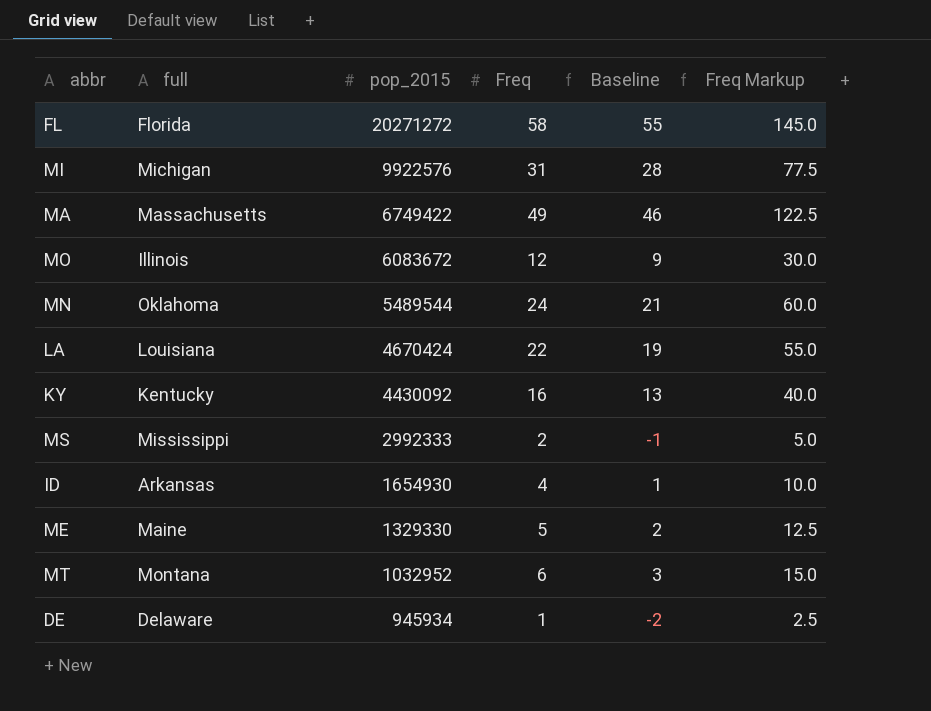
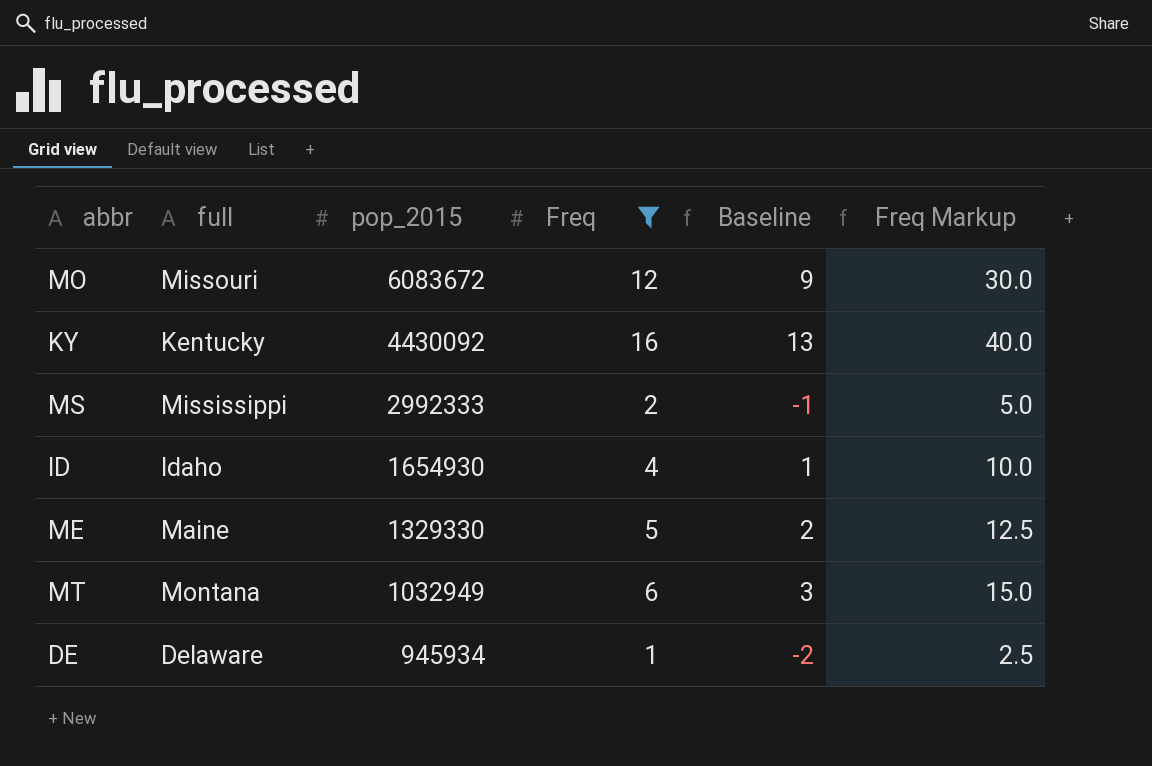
filter: none -> Freq <= 16
MO | full: Illinois -> Missouri
ID | full: Arkansas -> Idaho
MT | pop_2015: 1032952 -> 1032949

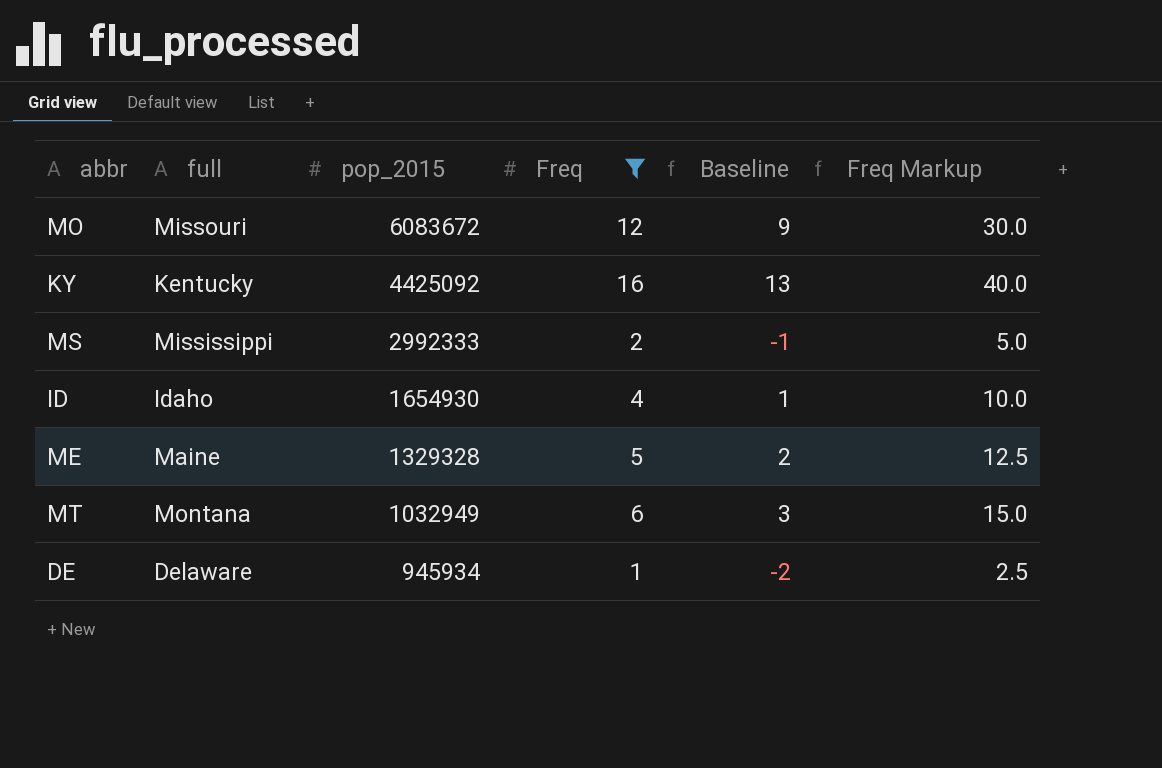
KY | pop_2015: 4430092 -> 4425092
ME | pop_2015: 1329330 -> 1329328

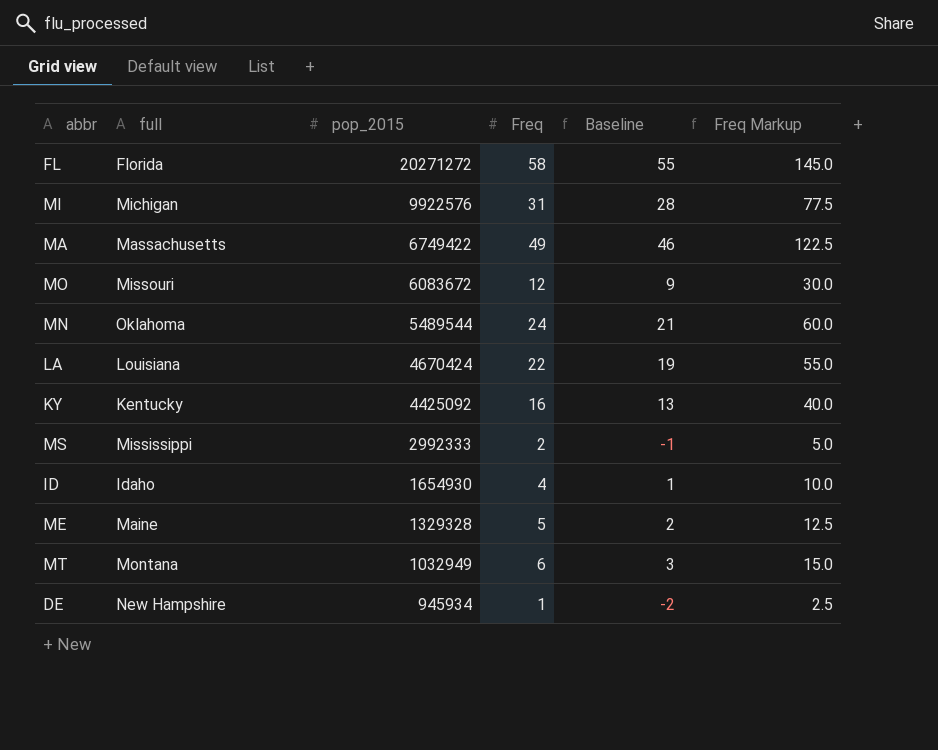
filter: Freq <= 16 -> none
DE | full: Delaware -> New Hampshire

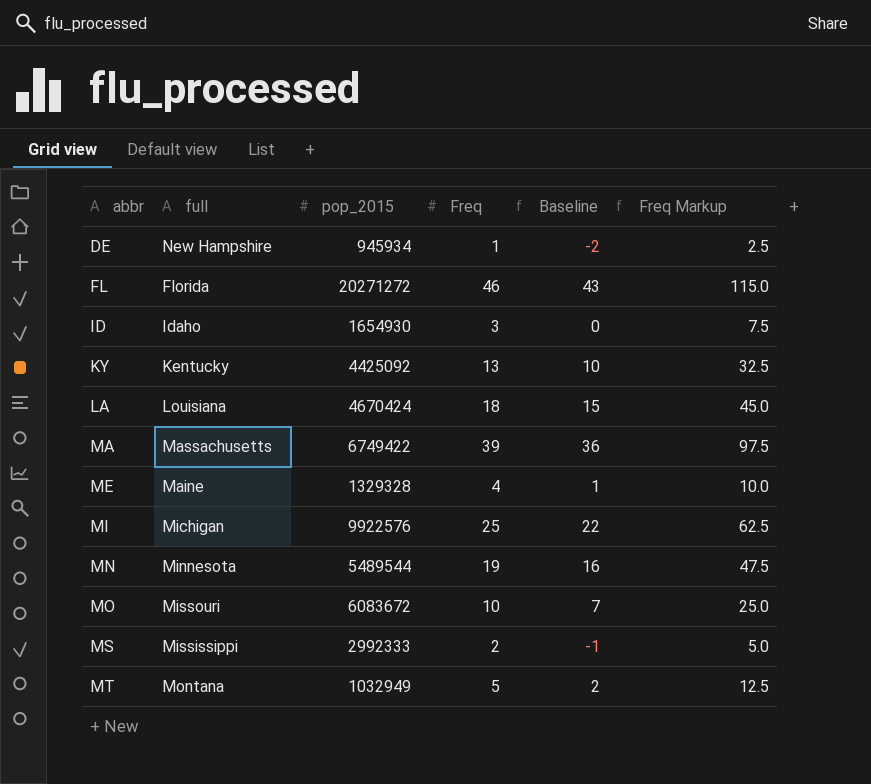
row order: pop_2015 descending -> abbr ascending
FL | Freq: 58 -> 46
FL | Baseline: 55 -> 43
FL | Freq Markup: 145.0 -> 115.0
ID | Freq: 4 -> 3
ID | Baseline: 1 -> 0
ID | Freq Markup: 10.0 -> 7.5
KY | Freq: 16 -> 13
KY | Baseline: 13 -> 10
KY | Freq Markup: 40.0 -> 32.5
LA | Freq: 22 -> 18
LA | Baseline: 19 -> 15
LA | Freq Markup: 55.0 -> 45.0
MA | Freq: 49 -> 39
MA | Baseline: 46 -> 36
MA | Freq Markup: 122.5 -> 97.5
ME | Freq: 5 -> 4
ME | Baseline: 2 -> 1
ME | Freq Markup: 12.5 -> 10.0
MI | Freq: 31 -> 25
MI | Baseline: 28 -> 22
MI | Freq Markup: 77.5 -> 62.5
MN | full: Oklahoma -> Minnesota
MN | Freq: 24 -> 19
MN | Baseline: 21 -> 16
MN | Freq Markup: 60.0 -> 47.5
MO | Freq: 12 -> 10
MO | Baseline: 9 -> 7
MO | Freq Markup: 30.0 -> 25.0
MT | Freq: 6 -> 5
MT | Baseline: 3 -> 2
MT | Freq Markup: 15.0 -> 12.5

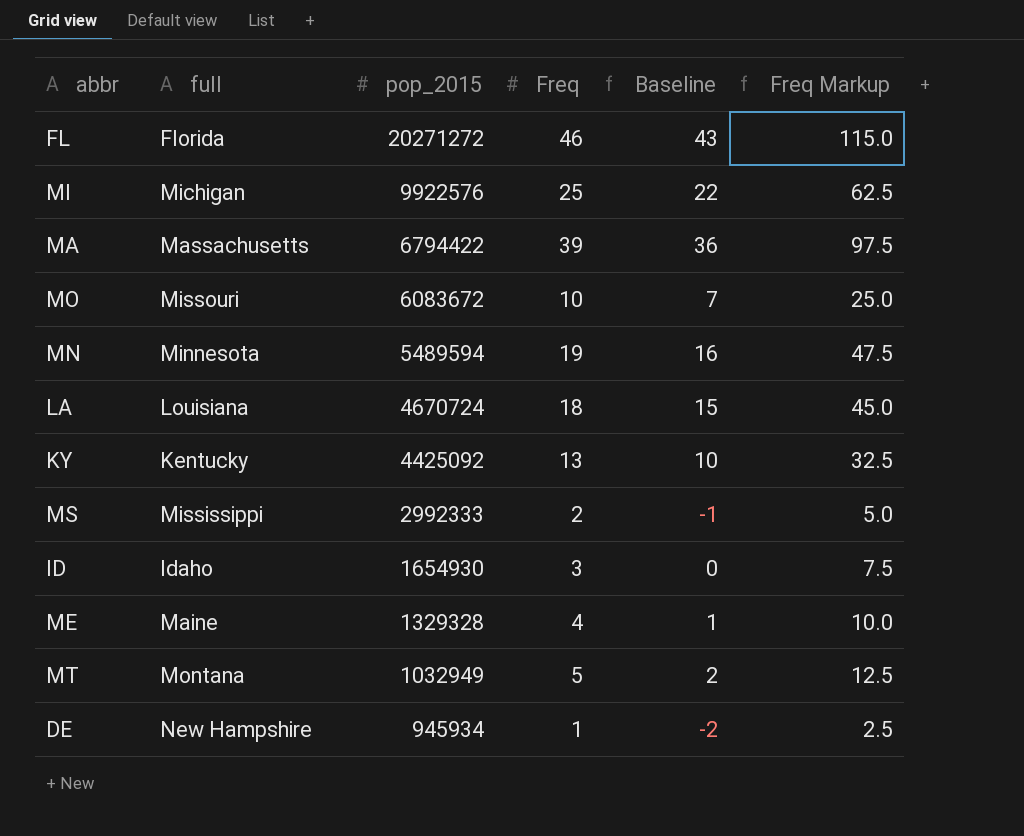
row order: abbr ascending -> pop_2015 descending
MA | pop_2015: 6749422 -> 6794422
MN | pop_2015: 5489544 -> 5489594
LA | pop_2015: 4670424 -> 4670724

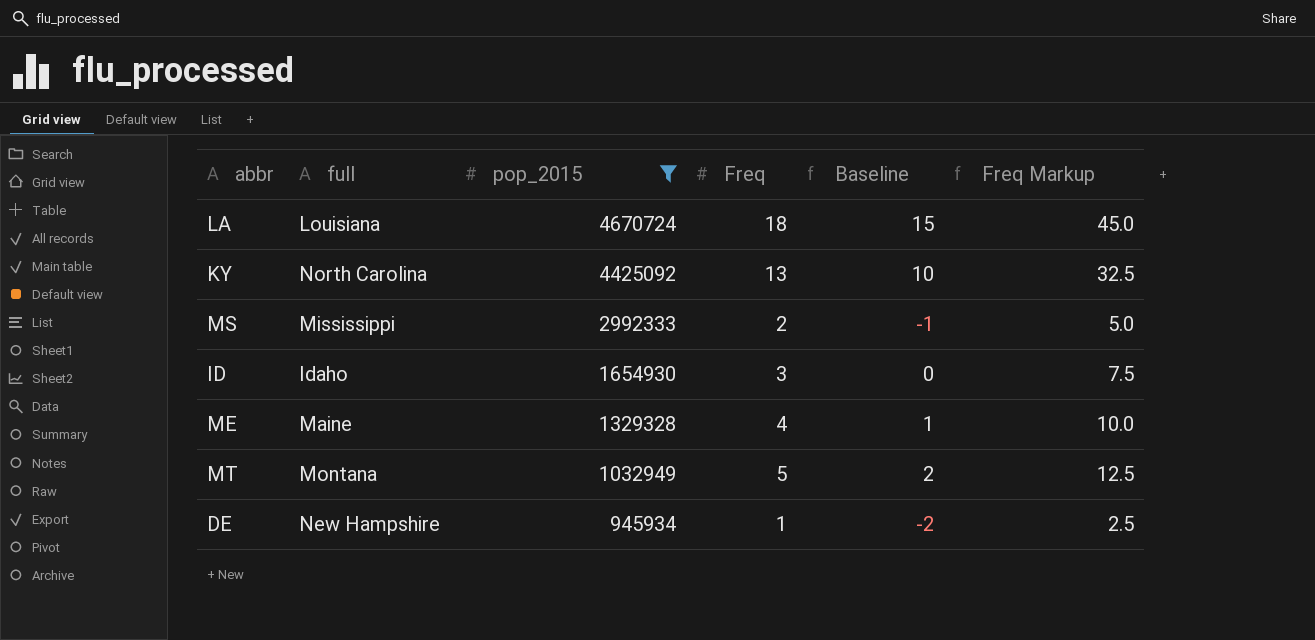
filter: none -> pop_2015 <= 4670724
KY | full: Kentucky -> North Carolina

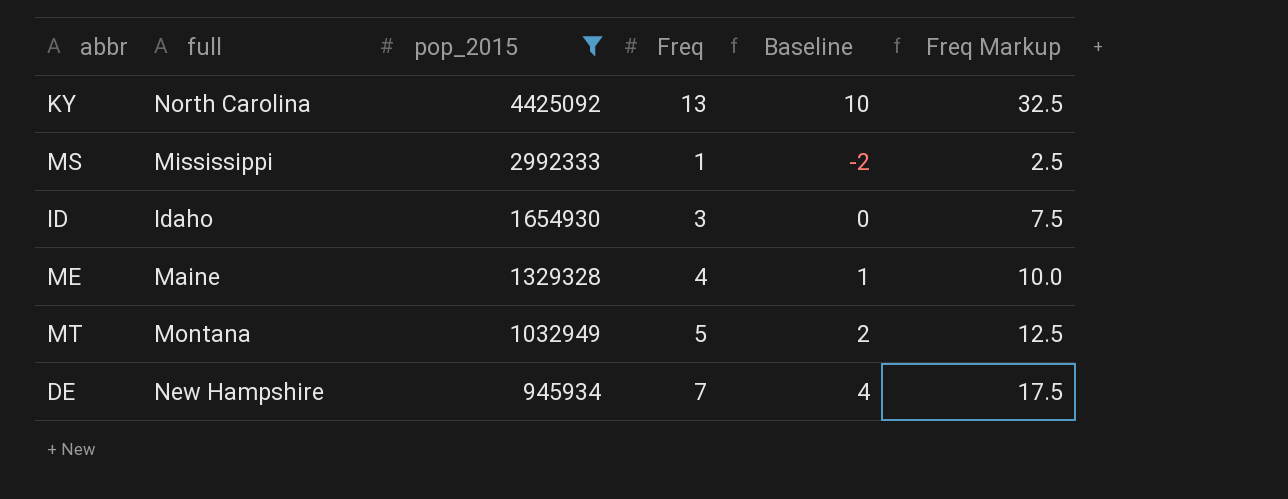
row LA: Louisiana | 4670724 | 18 | 15 | 45.0 -> none
MS | Freq: 2 -> 1
MS | Baseline: -1 -> -2
MS | Freq Markup: 5.0 -> 2.5
DE | Freq: 1 -> 7
DE | Baseline: -2 -> 4
DE | Freq Markup: 2.5 -> 17.5

